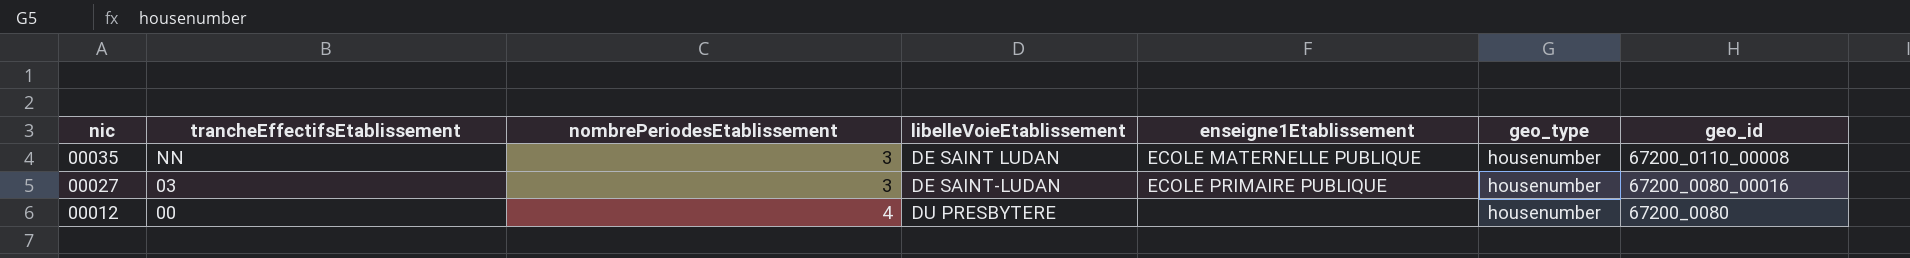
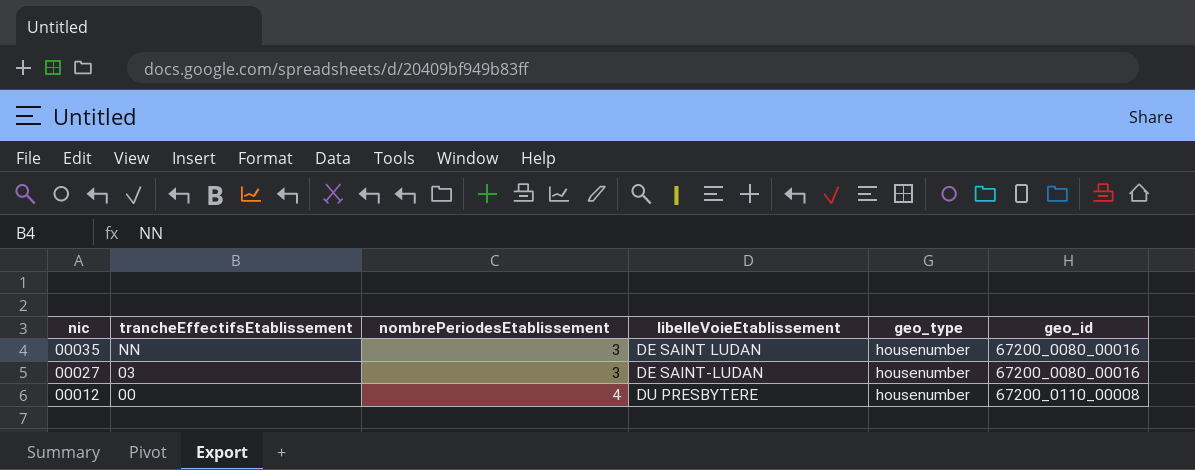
column enseigne1Etablissement | position: 5 -> none
00035 | geo_id: 67200_0110_00008 -> 67200_0080_00016
00012 | geo_id: 67200_0080 -> 67200_0110_00008

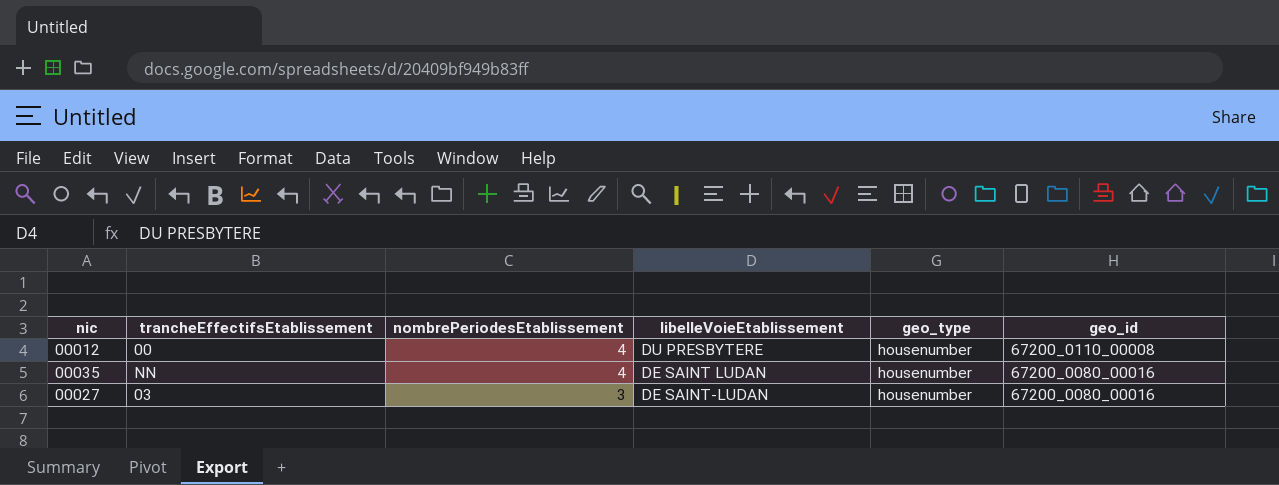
row order: nic descending -> nombrePeriodesEtablissement descending
00035 | nombrePeriodesEtablissement: 3 -> 4

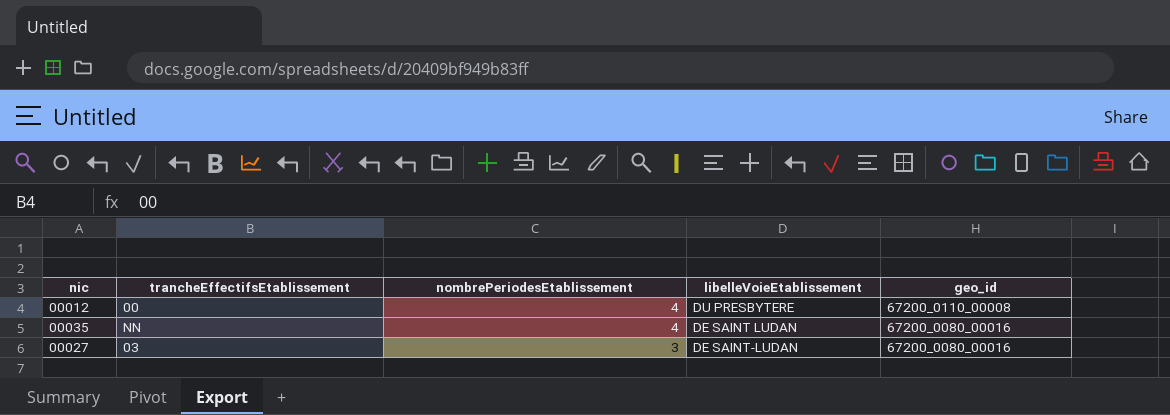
column geo_type | position: 5 -> none

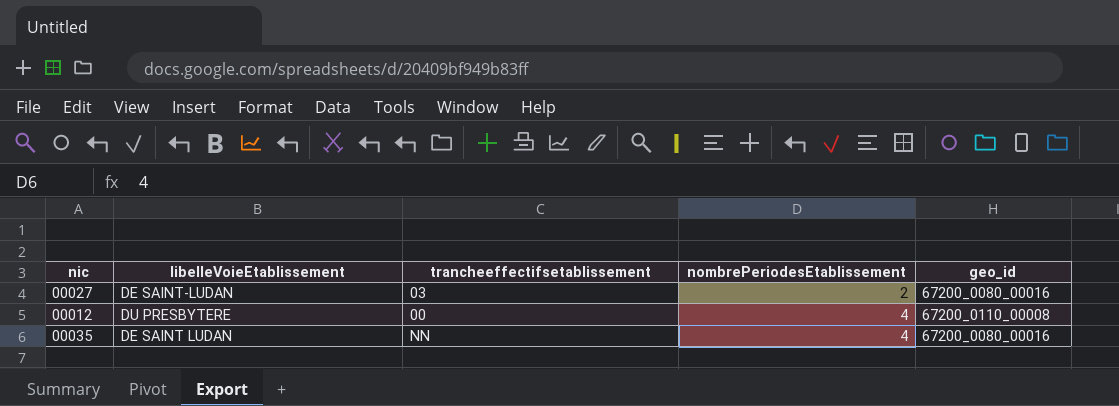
row order: nombrePeriodesEtablissement descending -> nombrePeriodesEtablissement ascending
column libelleVoieEtablissement | position: 4 -> 2
column name: trancheEffectifsEtablissement -> trancheeffectifsetablissement
00027 | nombrePeriodesEtablissement: 3 -> 2

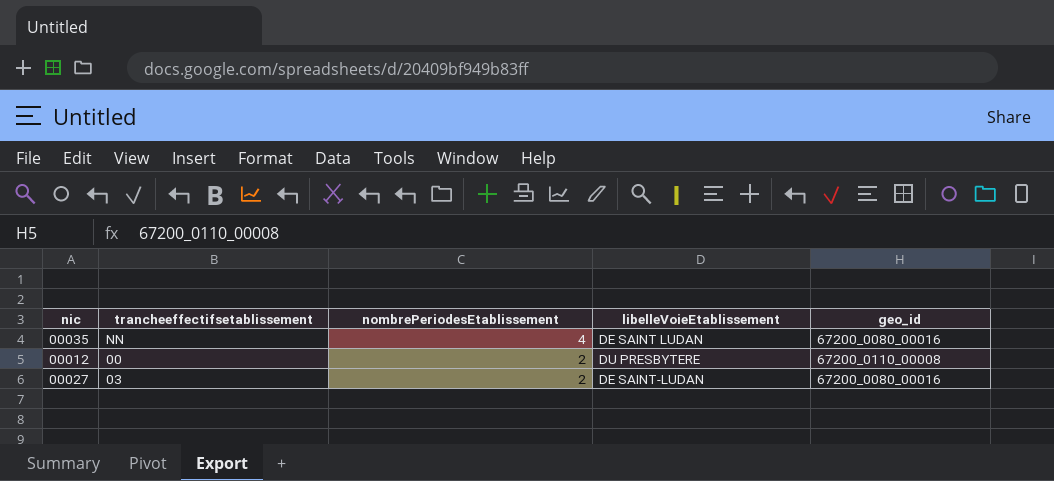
row order: nombrePeriodesEtablissement ascending -> nombrePeriodesEtablissement descending
column libelleVoieEtablissement | position: 2 -> 4
00012 | nombrePeriodesEtablissement: 4 -> 2

